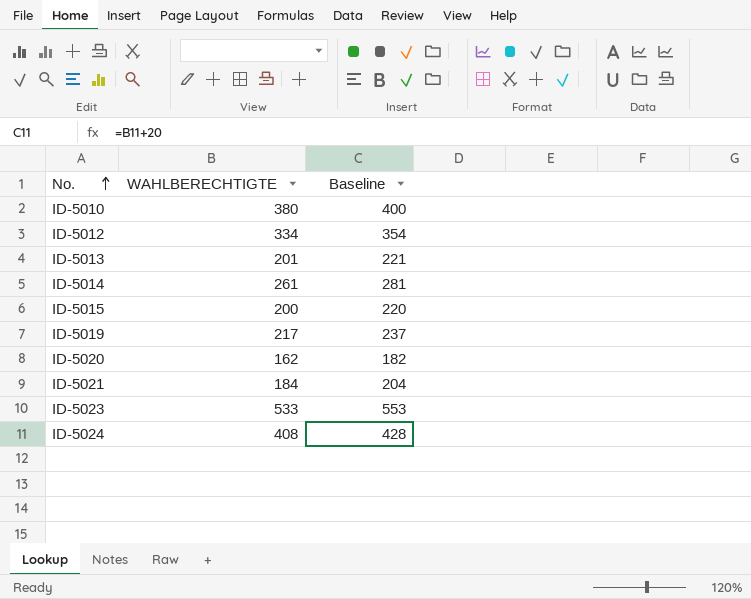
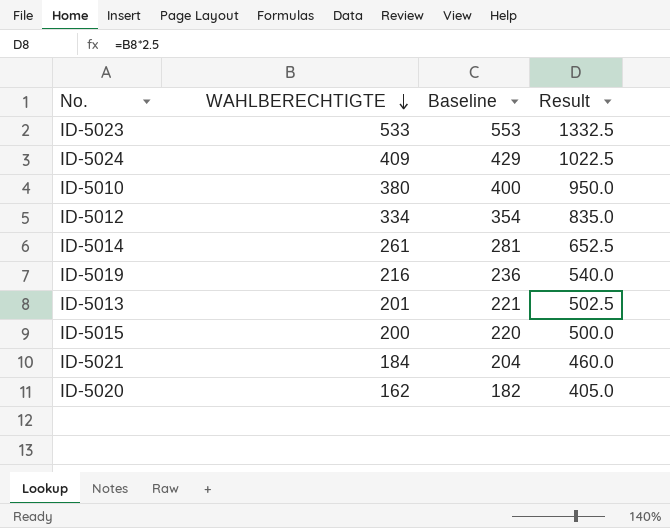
row order: No. ascending -> WAHLBERECHTIGTE descending
column Result | formula: none -> [WAHLBERECHTIGTE] * 2.5
ID-5024 | WAHLBERECHTIGTE: 408 -> 409
ID-5024 | Baseline: 428 -> 429
ID-5019 | WAHLBERECHTIGTE: 217 -> 216
ID-5019 | Baseline: 237 -> 236

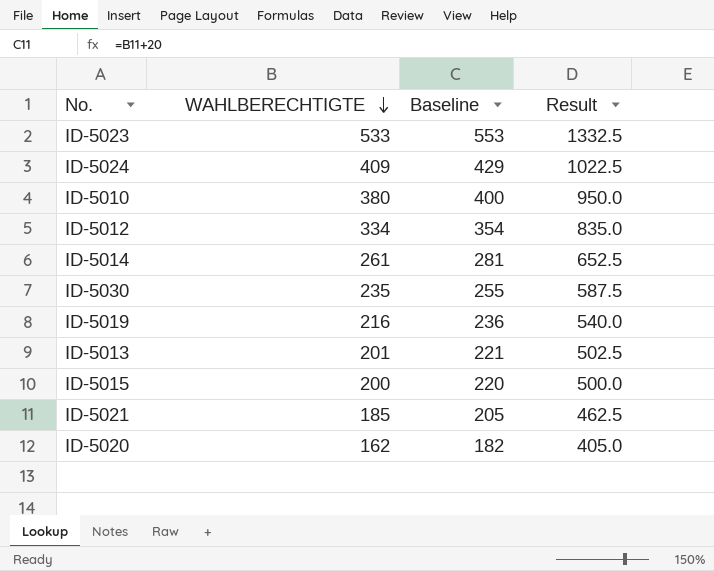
row ID-5030: none -> 235 | 255 | 587.5
ID-5021 | WAHLBERECHTIGTE: 184 -> 185
ID-5021 | Baseline: 204 -> 205
ID-5021 | Result: 460.0 -> 462.5

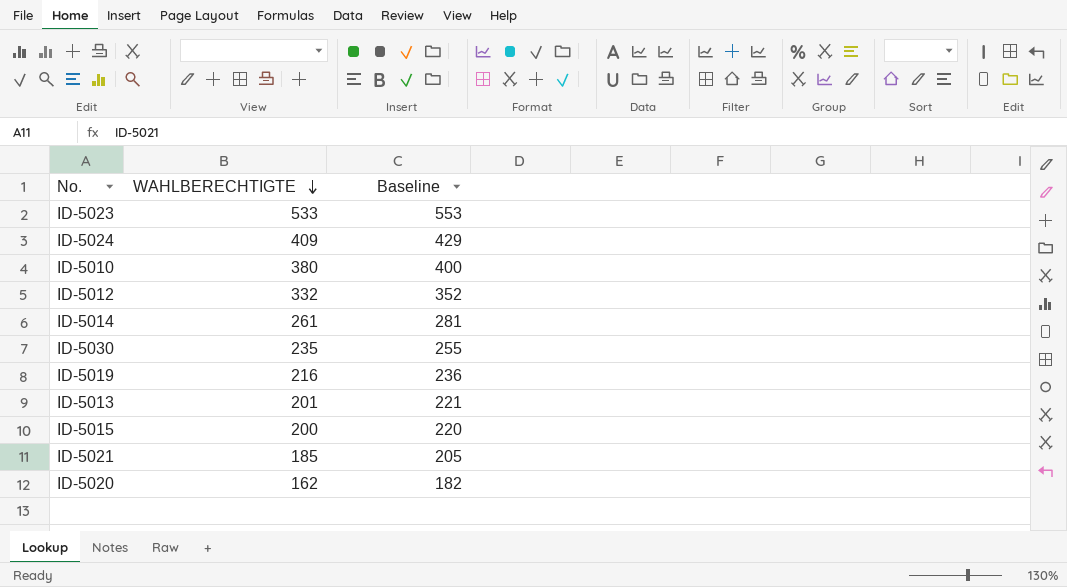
column Result | formula: [WAHLBERECHTIGTE] * 2.5 -> none
ID-5012 | WAHLBERECHTIGTE: 334 -> 332
ID-5012 | Baseline: 354 -> 352

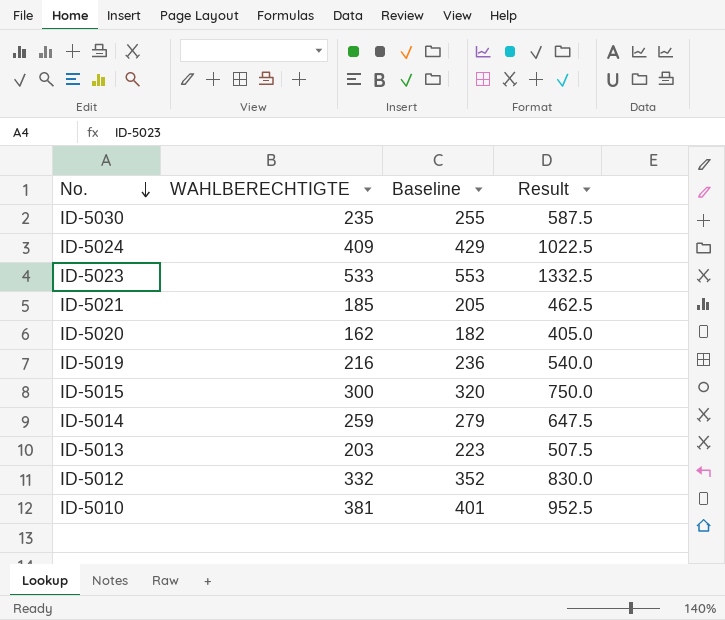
row order: WAHLBERECHTIGTE descending -> No. descending
column Result | formula: none -> [WAHLBERECHTIGTE] * 2.5
ID-5015 | WAHLBERECHTIGTE: 200 -> 300
ID-5015 | Baseline: 220 -> 320
ID-5014 | WAHLBERECHTIGTE: 261 -> 259
ID-5014 | Baseline: 281 -> 279
ID-5013 | WAHLBERECHTIGTE: 201 -> 203
ID-5013 | Baseline: 221 -> 223
ID-5010 | WAHLBERECHTIGTE: 380 -> 381
ID-5010 | Baseline: 400 -> 401

